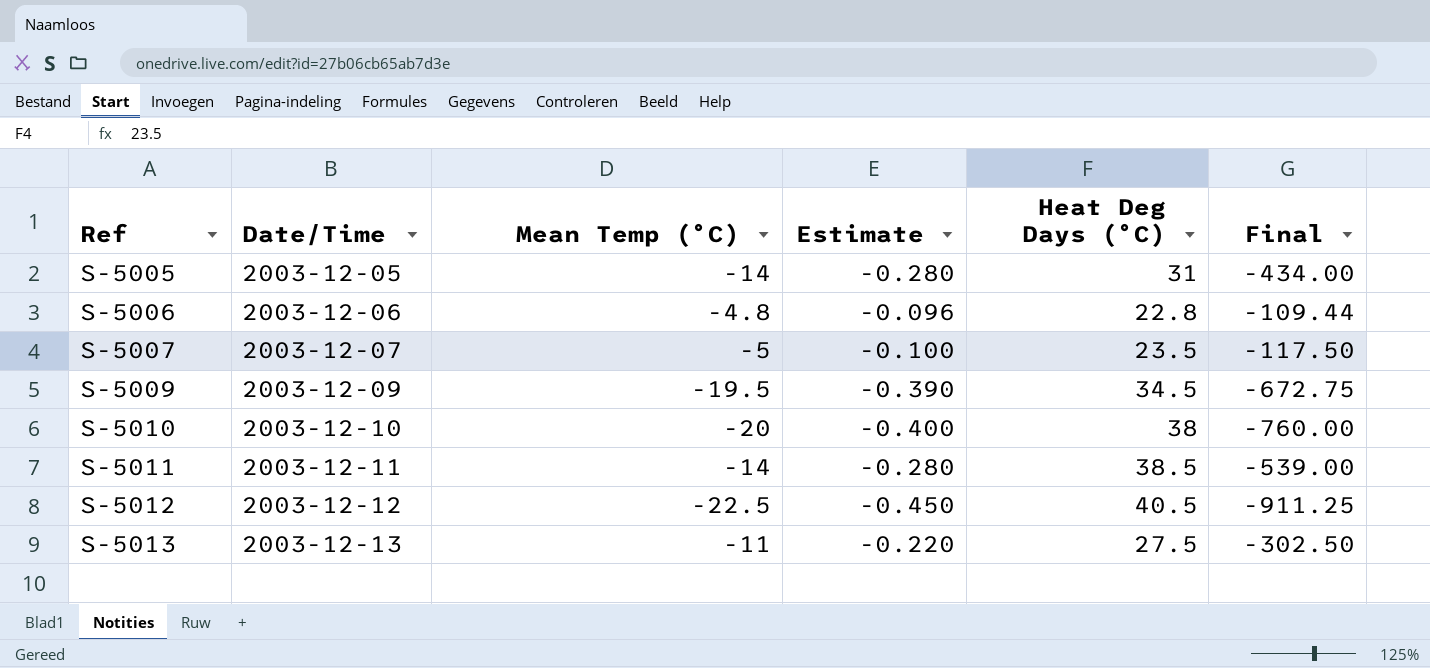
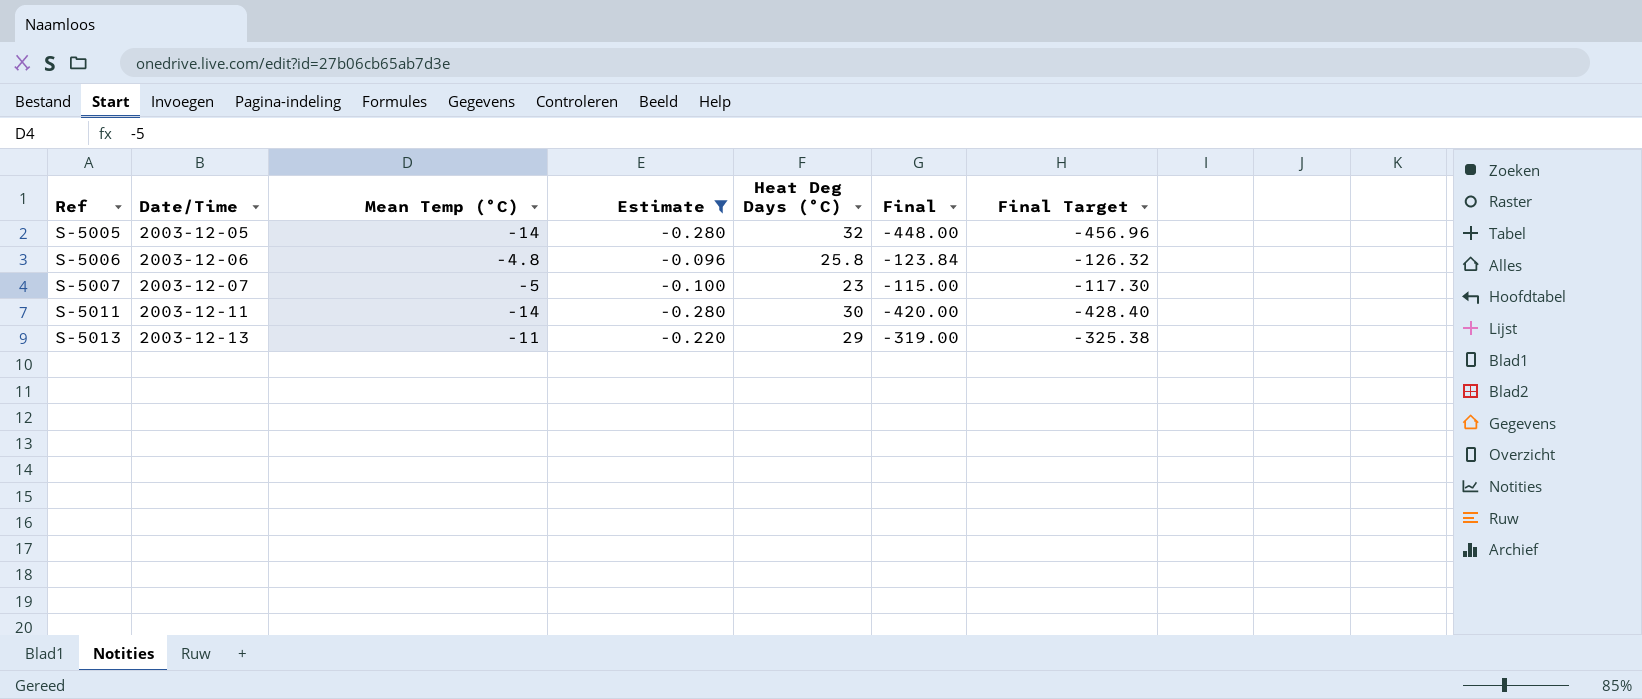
filter: none -> Estimate >= -0.280
column Final Target | formula: none -> [Final] * 1.02
S-5005 | Heat Deg Days (°C): 31 -> 32
S-5005 | Final: -434.00 -> -448.00
S-5006 | Heat Deg Days (°C): 22.8 -> 25.8
S-5006 | Final: -109.44 -> -123.84
S-5007 | Heat Deg Days (°C): 23.5 -> 23
S-5007 | Final: -117.50 -> -115.00
S-5011 | Heat Deg Days (°C): 38.5 -> 30
S-5011 | Final: -539.00 -> -420.00
S-5013 | Heat Deg Days (°C): 27.5 -> 29
S-5013 | Final: -302.50 -> -319.00

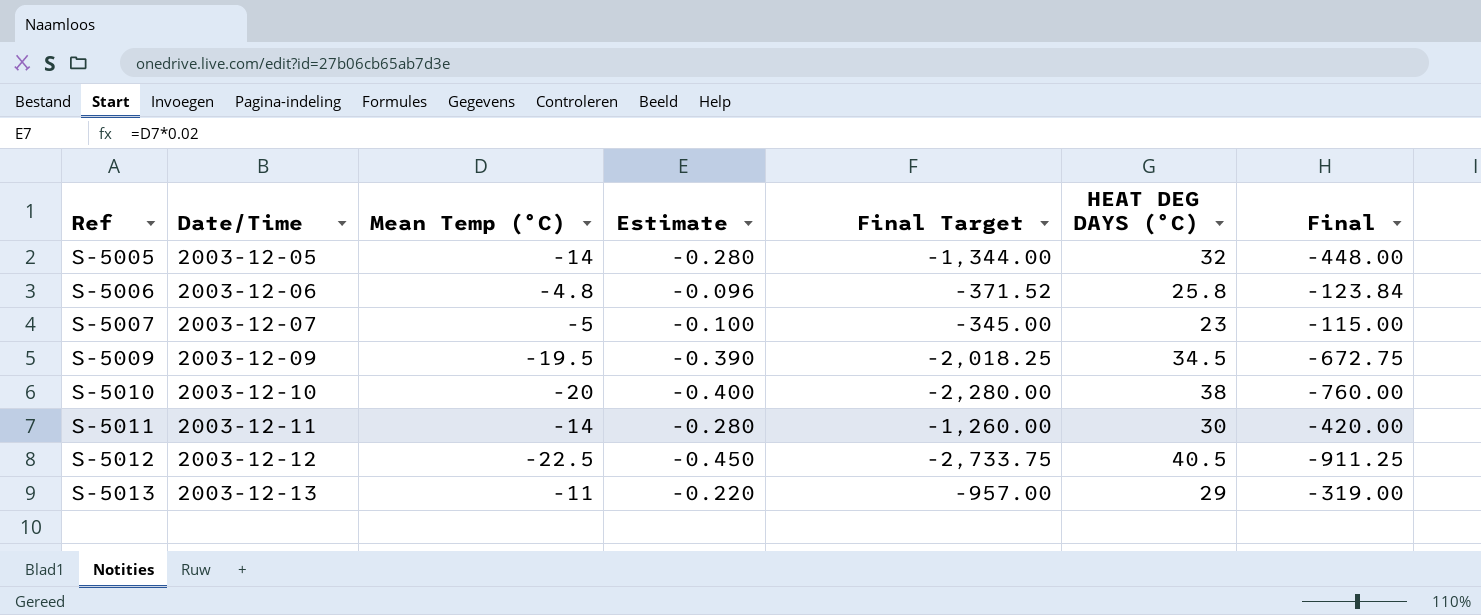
filter: Estimate >= -0.280 -> none
column Final Target | formula: [Final] * 1.02 -> [Final] * 3
column Final Target | position: 7 -> 5
column name: Heat Deg Days (°C) -> HEAT DEG DAYS (°C)

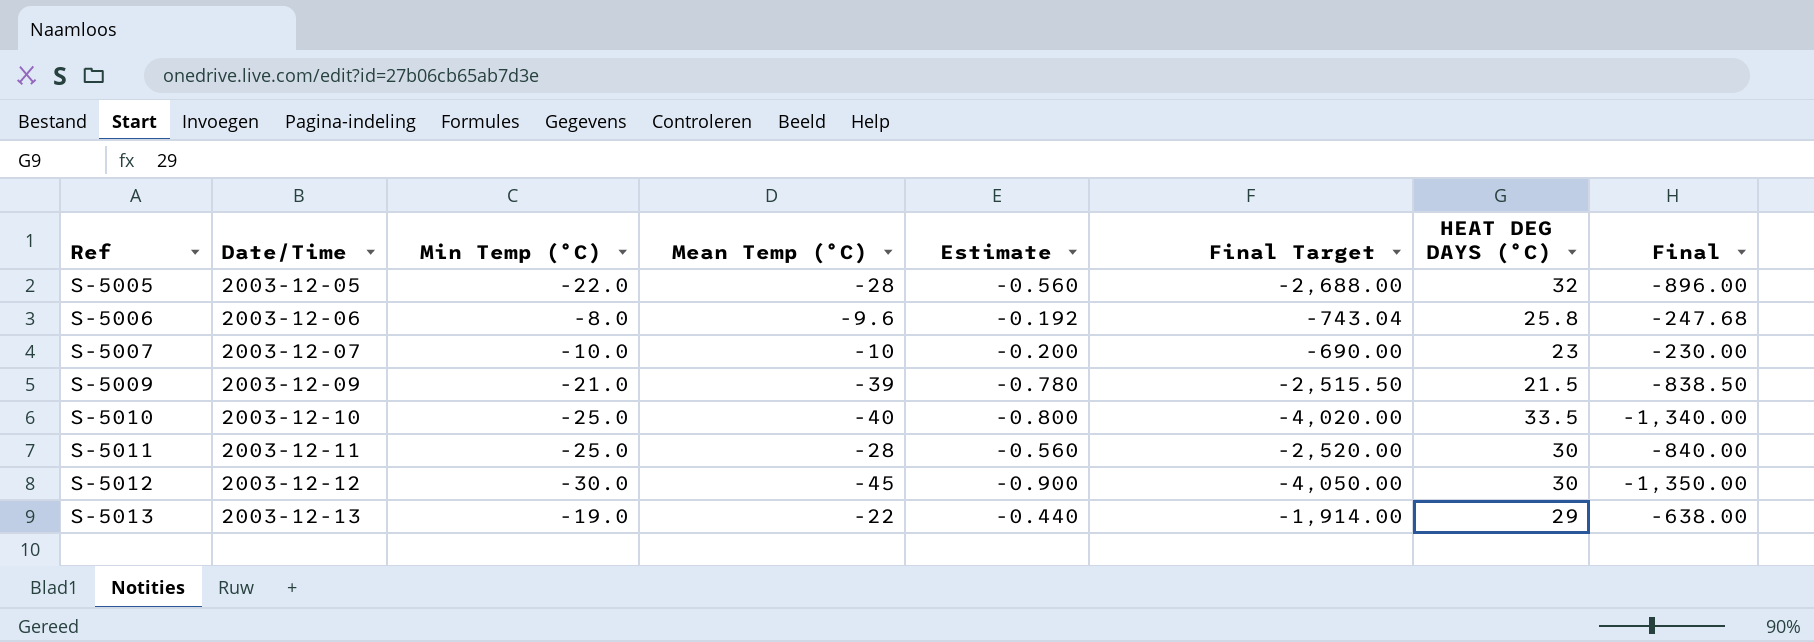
column Min Temp (°C) | position: none -> 3
S-5005 | Mean Temp (°C): -14 -> -28
S-5005 | Estimate: -0.280 -> -0.560
S-5005 | Final Target: -1,344.00 -> -2,688.00
S-5005 | Final: -448.00 -> -896.00
S-5006 | Mean Temp (°C): -4.8 -> -9.6
S-5006 | Estimate: -0.096 -> -0.192
S-5006 | Final Target: -371.52 -> -743.04
S-5006 | Final: -123.84 -> -247.68
S-5007 | Mean Temp (°C): -5 -> -10
S-5007 | Estimate: -0.100 -> -0.200
S-5007 | Final Target: -345.00 -> -690.00
S-5007 | Final: -115.00 -> -230.00
S-5009 | Mean Temp (°C): -19.5 -> -39
S-5009 | Estimate: -0.390 -> -0.780
S-5009 | Final Target: -2,018.25 -> -2,515.50
S-5009 | HEAT DEG DAYS (°C): 34.5 -> 21.5
S-5009 | Final: -672.75 -> -838.50
S-5010 | Mean Temp (°C): -20 -> -40
S-5010 | Estimate: -0.400 -> -0.800
S-5010 | Final Target: -2,280.00 -> -4,020.00
S-5010 | HEAT DEG DAYS (°C): 38 -> 33.5
S-5010 | Final: -760.00 -> -1,340.00
S-5011 | Mean Temp (°C): -14 -> -28
S-5011 | Estimate: -0.280 -> -0.560
S-5011 | Final Target: -1,260.00 -> -2,520.00
S-5011 | Final: -420.00 -> -840.00
S-5012 | Mean Temp (°C): -22.5 -> -45
S-5012 | Estimate: -0.450 -> -0.900
S-5012 | Final Target: -2,733.75 -> -4,050.00
S-5012 | HEAT DEG DAYS (°C): 40.5 -> 30
S-5012 | Final: -911.25 -> -1,350.00
S-5013 | Mean Temp (°C): -11 -> -22
S-5013 | Estimate: -0.220 -> -0.440
S-5013 | Final Target: -957.00 -> -1,914.00
S-5013 | Final: -319.00 -> -638.00

